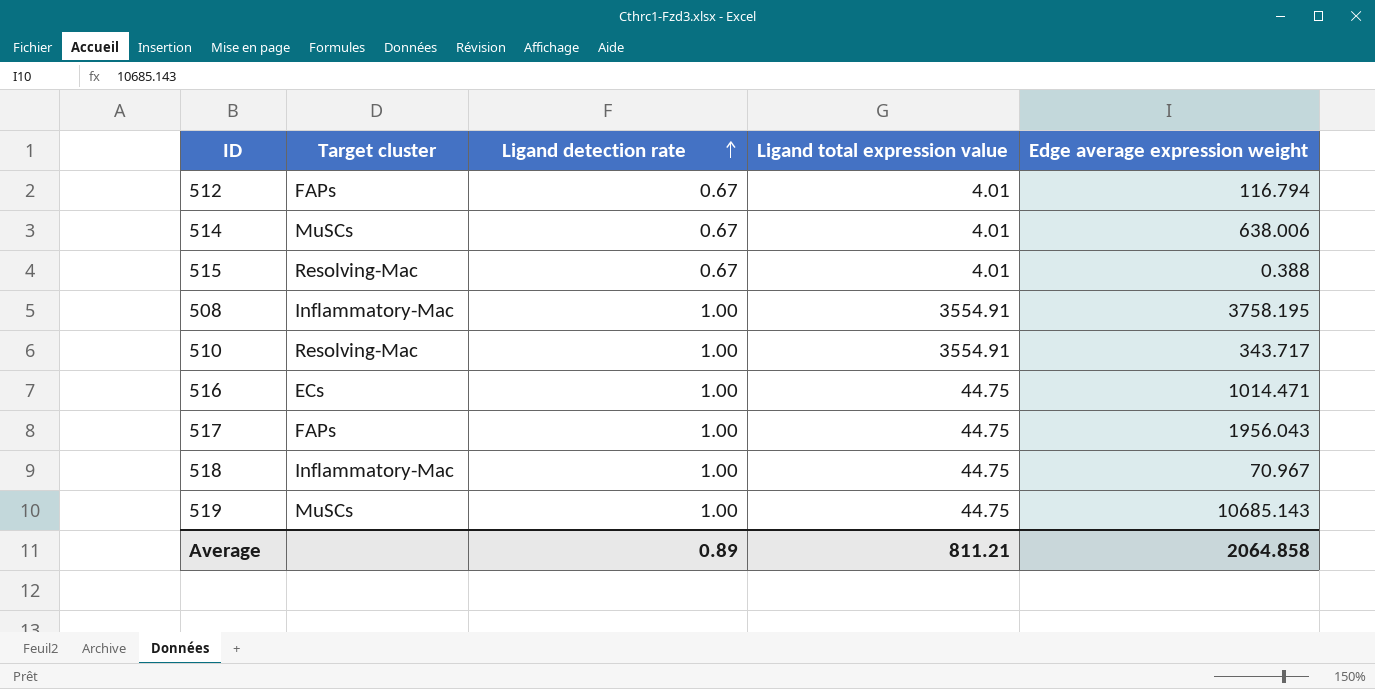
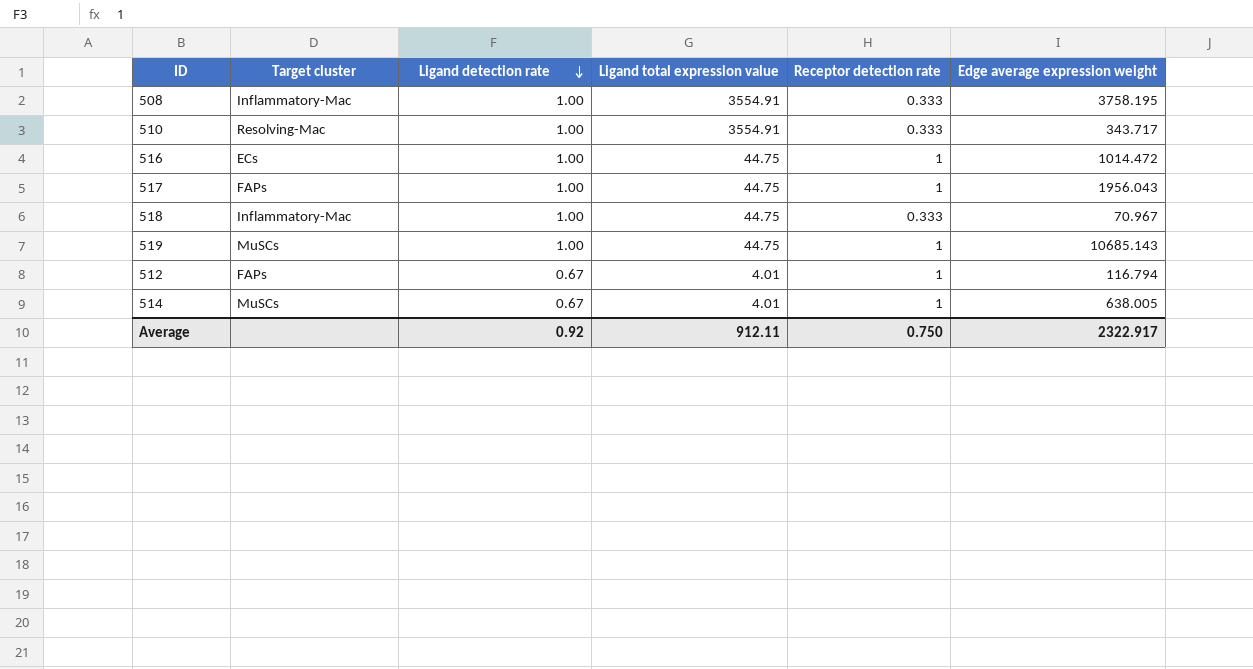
row order: Ligand detection rate ascending -> Ligand detection rate descending
column Receptor detection rate | position: none -> 5
row 515: Resolving-Mac | 0.67 | 4.01 | 0.388 -> none
516 | Edge average expression weight: 1014.471 -> 1014.472
514 | Edge average expression weight: 638.006 -> 638.005
Average | Ligand detection rate: 0.89 -> 0.92
Average | Ligand total expression value: 811.21 -> 912.11
Average | Edge average expression weight: 2064.858 -> 2322.917

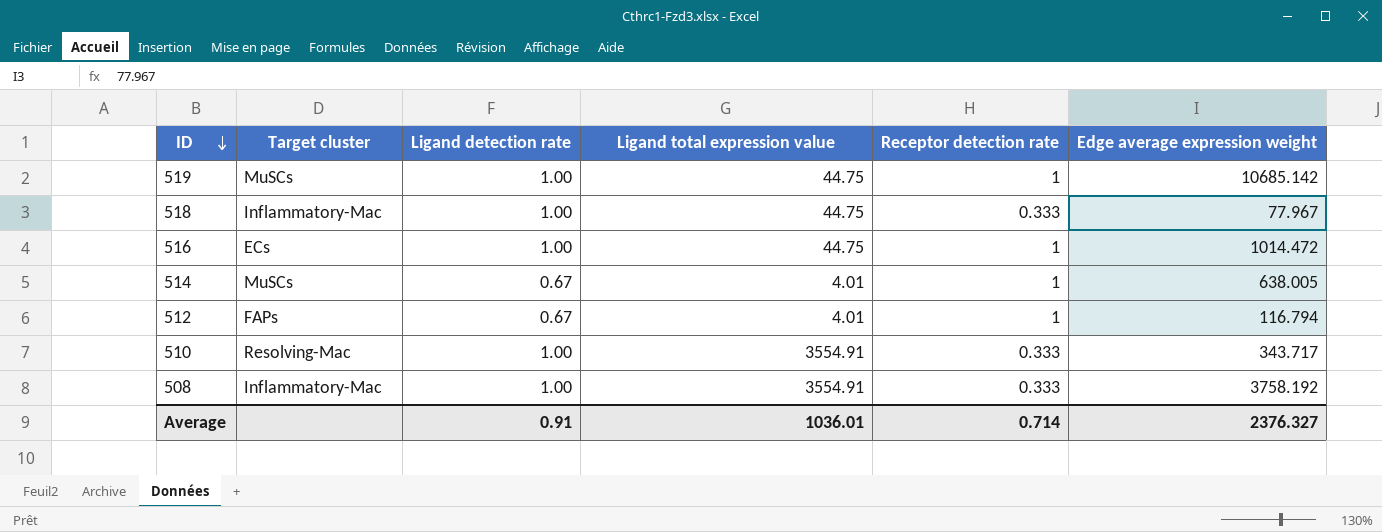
row order: Ligand detection rate descending -> ID descending
row 517: FAPs | 1.00 | 44.75 | 1 | 1956.043 -> none
519 | Edge average expression weight: 10685.143 -> 10685.142
518 | Edge average expression weight: 70.967 -> 77.967
508 | Edge average expression weight: 3758.195 -> 3758.192
Average | Ligand detection rate: 0.92 -> 0.91
Average | Ligand total expression value: 912.11 -> 1036.01
Average | Receptor detection rate: 0.750 -> 0.714
Average | Edge average expression weight: 2322.917 -> 2376.327

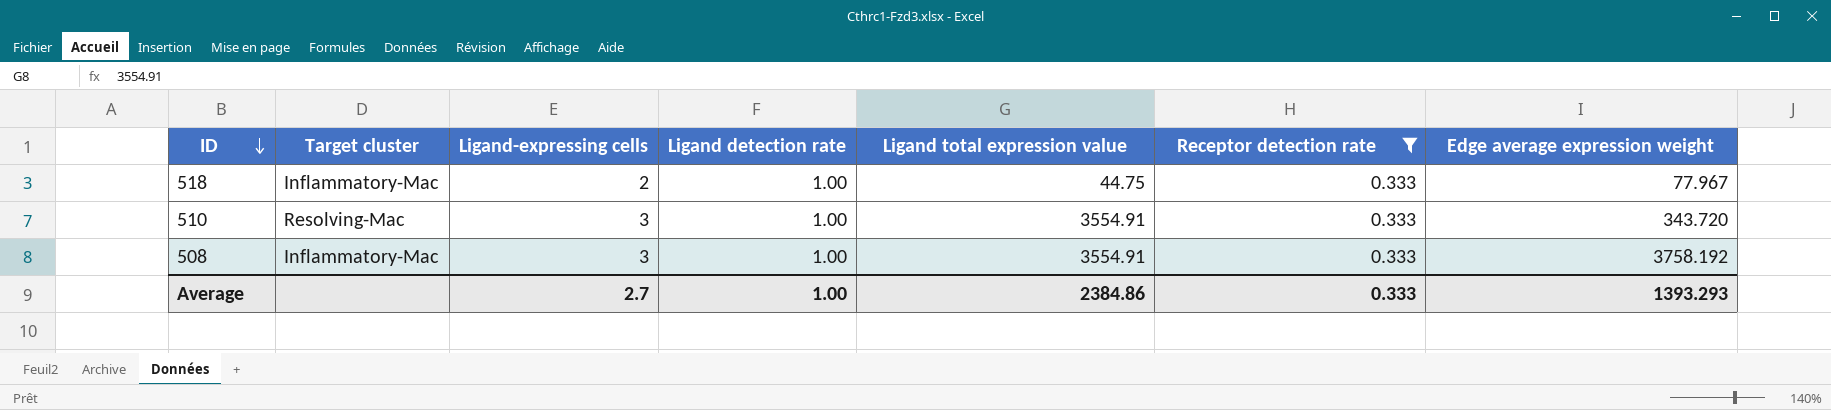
filter: none -> Receptor detection rate = 0.333
column Ligand-expressing cells | position: none -> 3
510 | Edge average expression weight: 343.717 -> 343.720
Average | Ligand detection rate: 0.91 -> 1.00
Average | Ligand total expression value: 1036.01 -> 2384.86
Average | Receptor detection rate: 0.714 -> 0.333
Average | Edge average expression weight: 2376.327 -> 1393.293

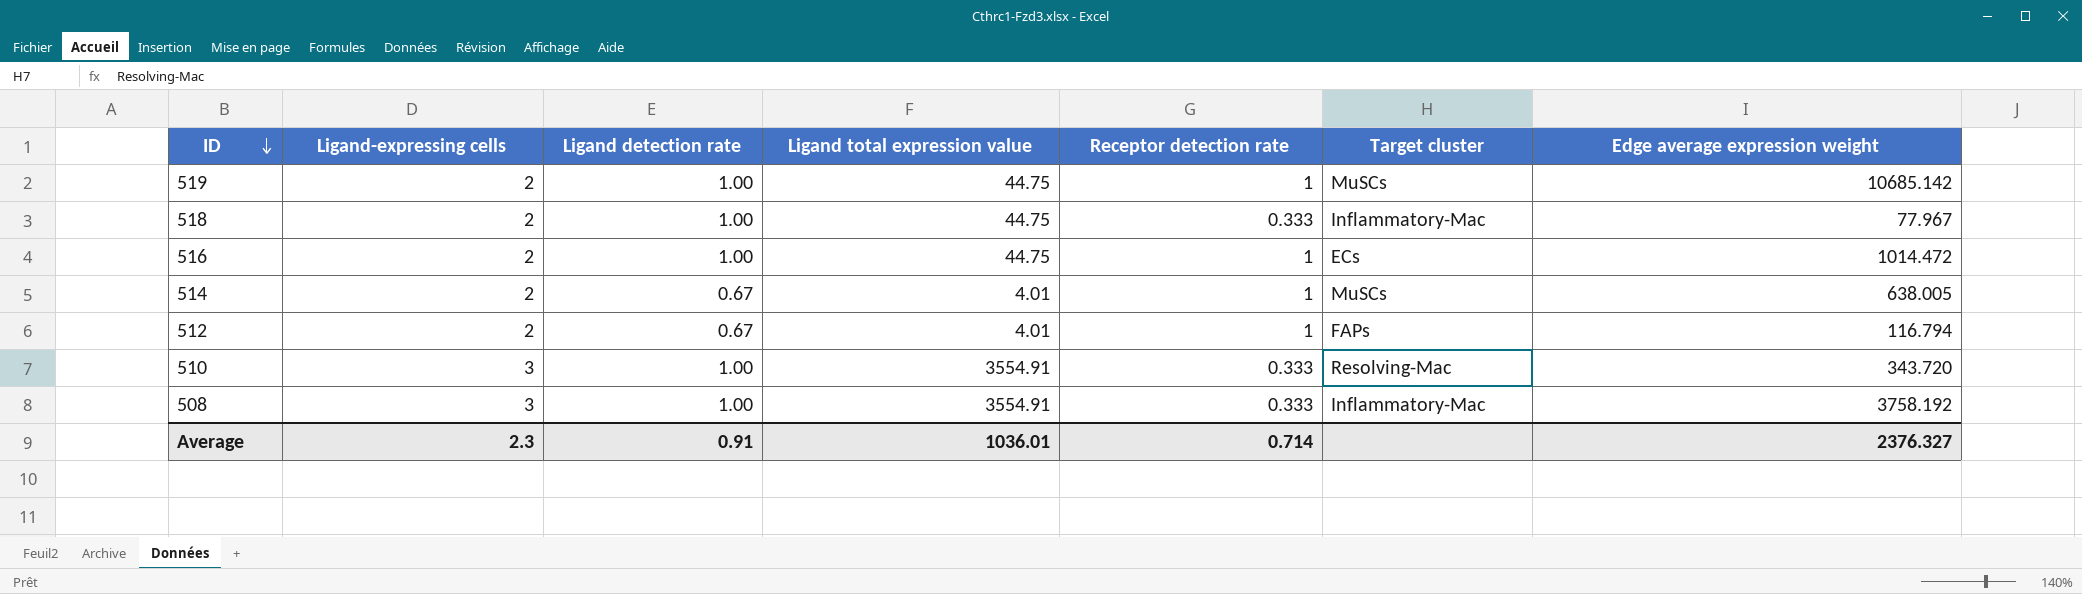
filter: Receptor detection rate = 0.333 -> none
column Target cluster | position: 2 -> 6
Average | Ligand-expressing cells: 2.7 -> 2.3
Average | Ligand detection rate: 1.00 -> 0.91
Average | Ligand total expression value: 2384.86 -> 1036.01
Average | Receptor detection rate: 0.333 -> 0.714
Average | Edge average expression weight: 1393.293 -> 2376.327

